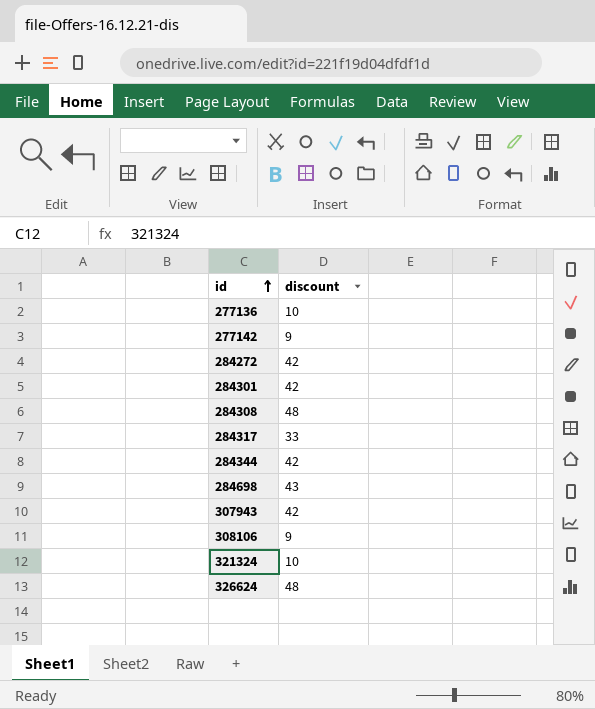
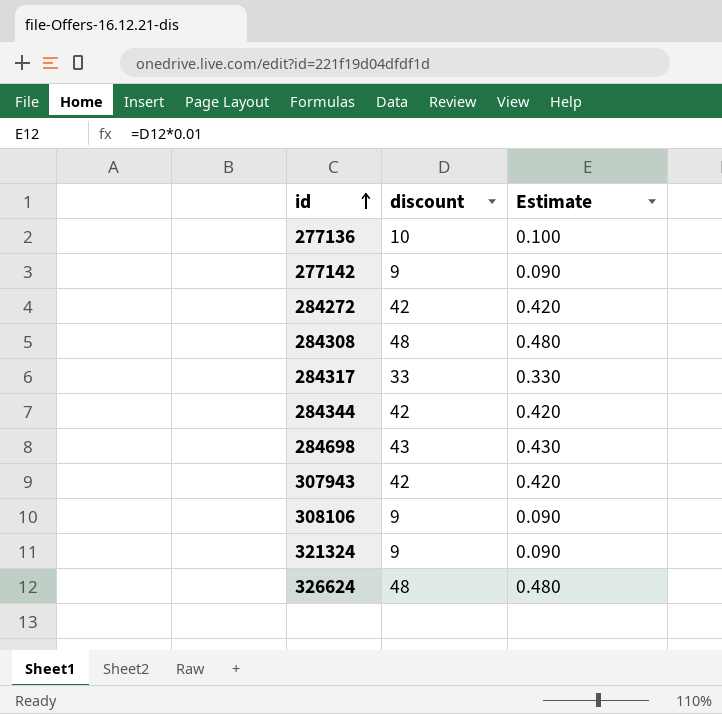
column Estimate | formula: none -> [discount] * 0.01
row 284301: 42 -> none
321324 | discount: 10 -> 9

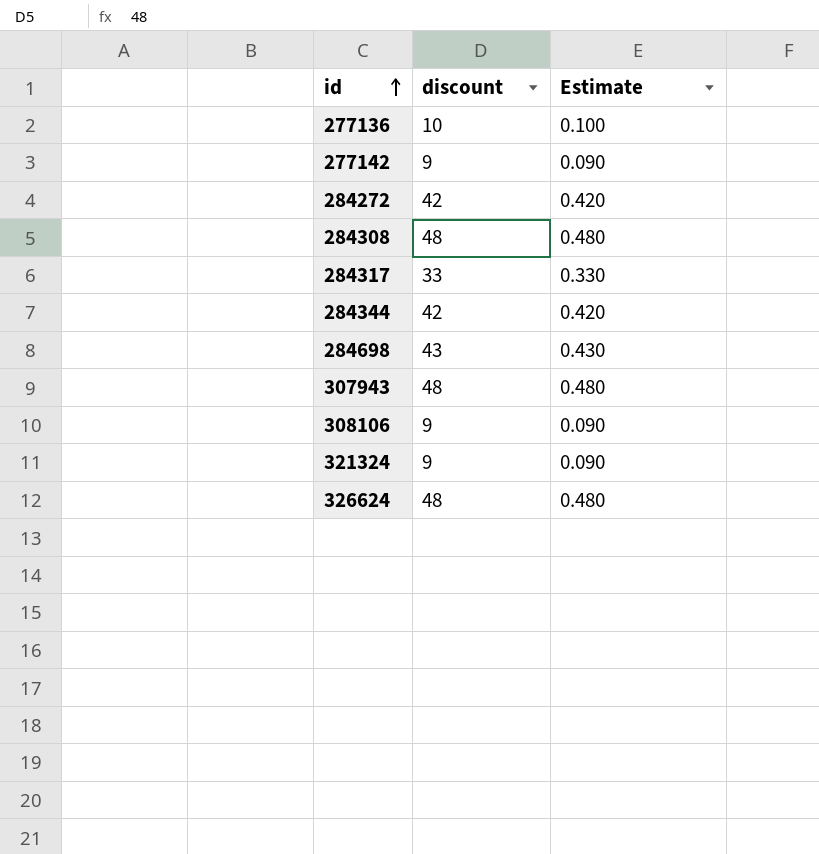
307943 | discount: 42 -> 48
307943 | Estimate: 0.420 -> 0.480

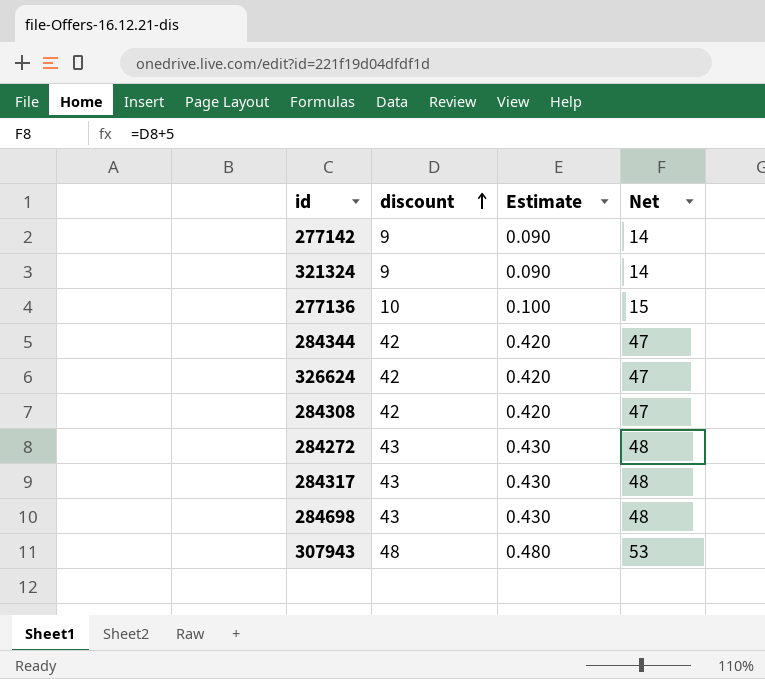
row order: id ascending -> discount ascending
column Net | formula: none -> [discount] + 5
row 308106: 9 | 0.090 -> none
326624 | discount: 48 -> 42
326624 | Estimate: 0.480 -> 0.420
284308 | discount: 48 -> 42
284308 | Estimate: 0.480 -> 0.420
284272 | discount: 42 -> 43
284272 | Estimate: 0.420 -> 0.430
284317 | discount: 33 -> 43
284317 | Estimate: 0.330 -> 0.430

